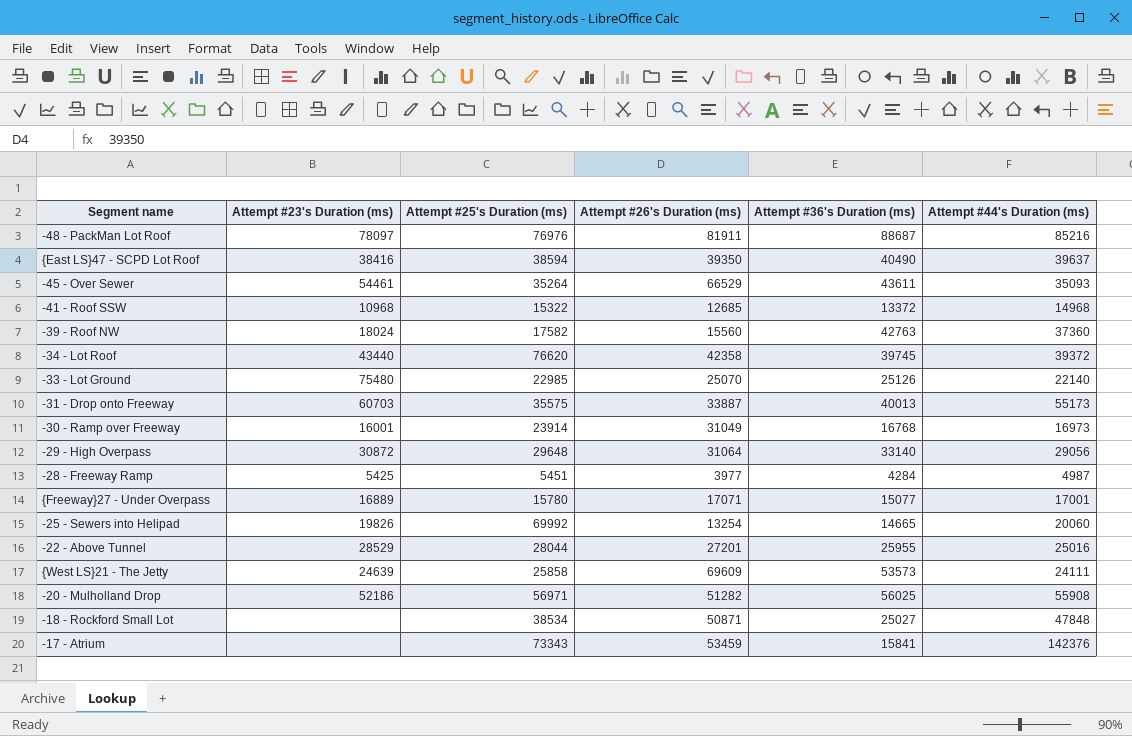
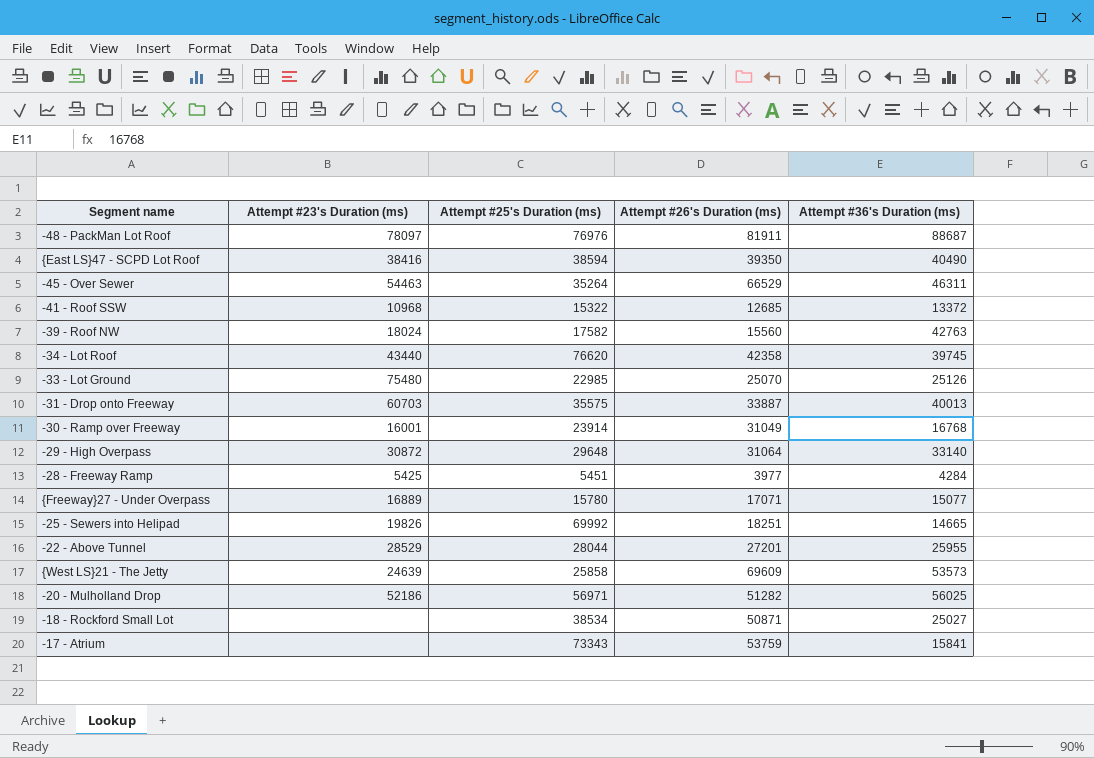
column Attempt #44's Duration (ms) | position: 6 -> none
-45 - Over Sewer | Attempt #23's Duration (ms): 54461 -> 54463
-45 - Over Sewer | Attempt #36's Duration (ms): 43611 -> 46311
-25 - Sewers into Helipad | Attempt #26's Duration (ms): 13254 -> 18251
-17 - Atrium | Attempt #26's Duration (ms): 53459 -> 53759

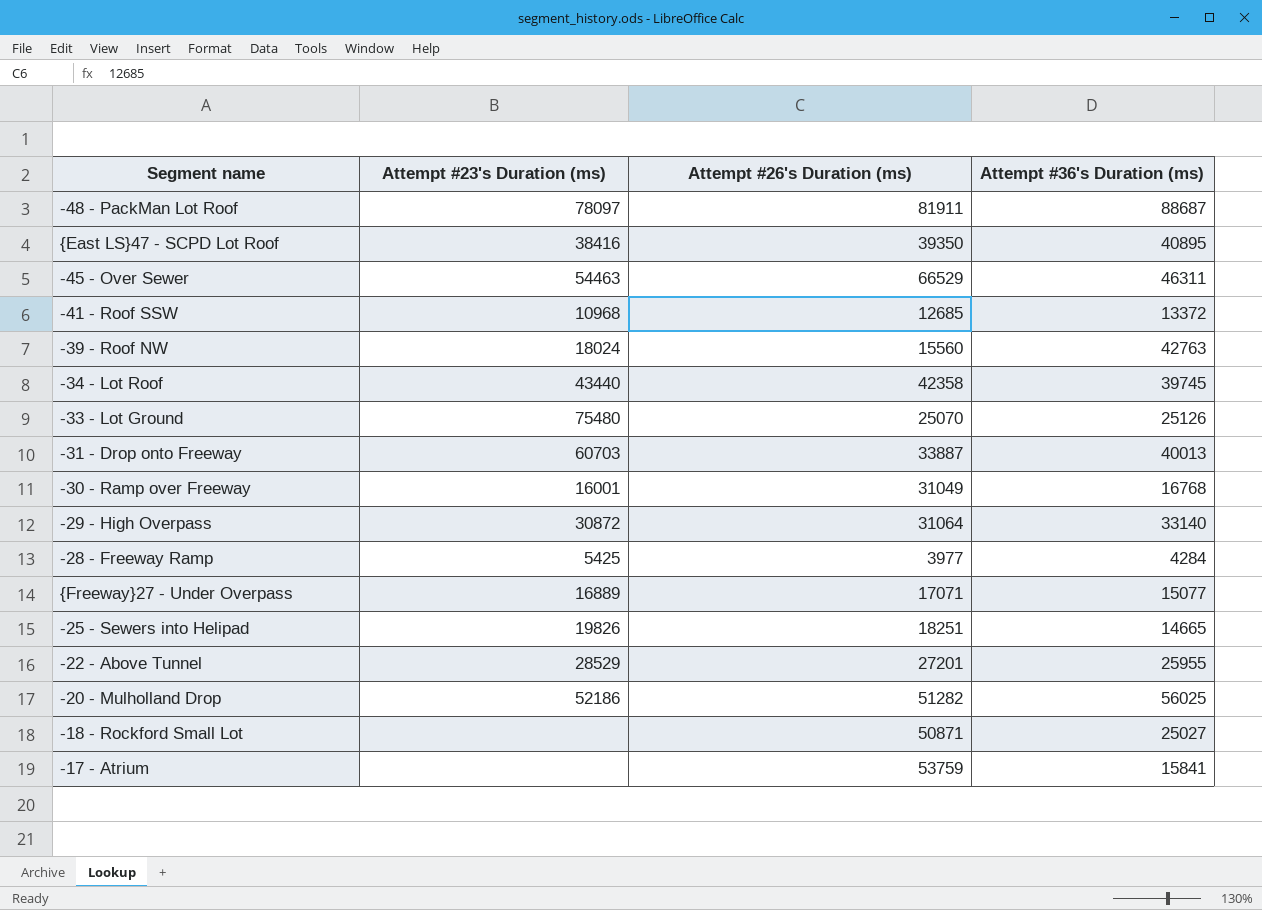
column Attempt #25's Duration (ms) | position: 3 -> none
row {West LS}21 - The Jetty: 24639 | 25858 | 69609 | 53573 -> none
{East LS}47 - SCPD Lot Roof | Attempt #36's Duration (ms): 40490 -> 40895

